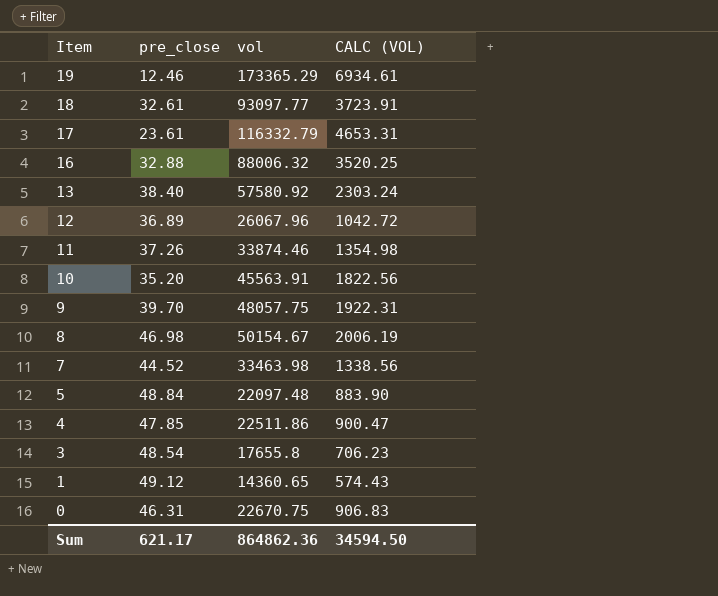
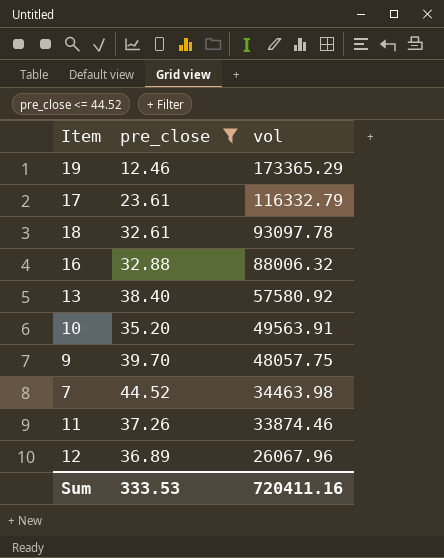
filter: none -> pre_close <= 44.52
row order: Item descending -> vol descending
column CALC (VOL) | formula: [vol] * 0.04 -> none
18 | vol: 93097.77 -> 93097.78
10 | vol: 45563.91 -> 49563.91
7 | vol: 33463.98 -> 34463.98
Sum | pre_close: 621.17 -> 333.53
Sum | vol: 864862.36 -> 720411.16

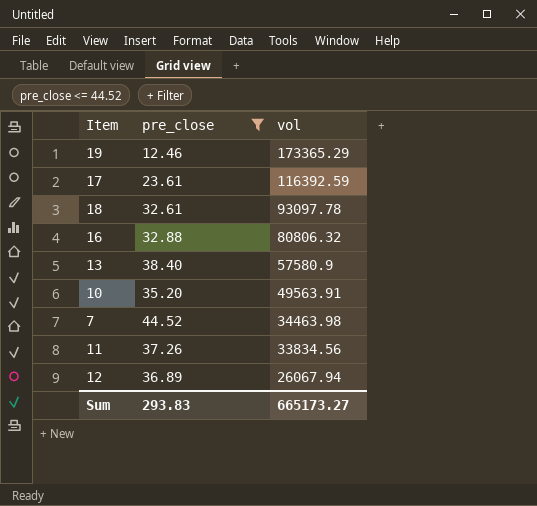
row 9: 39.70 | 48057.75 -> none
17 | vol: 116332.79 -> 116392.59
16 | vol: 88006.32 -> 80806.32
13 | vol: 57580.92 -> 57580.9
11 | vol: 33874.46 -> 33834.56
12 | vol: 26067.96 -> 26067.94
Sum | pre_close: 333.53 -> 293.83
Sum | vol: 720411.16 -> 665173.27

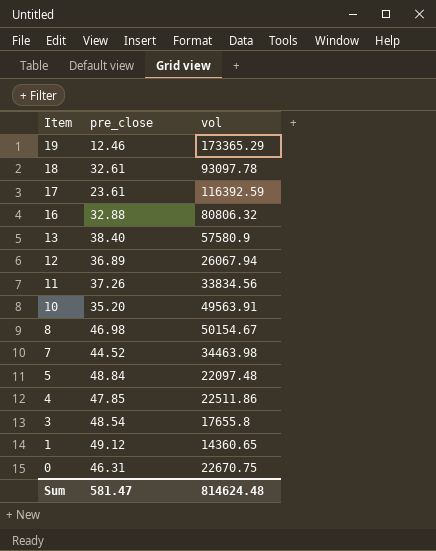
filter: pre_close <= 44.52 -> none
row order: vol descending -> Item descending
Sum | pre_close: 293.83 -> 581.47
Sum | vol: 665173.27 -> 814624.48

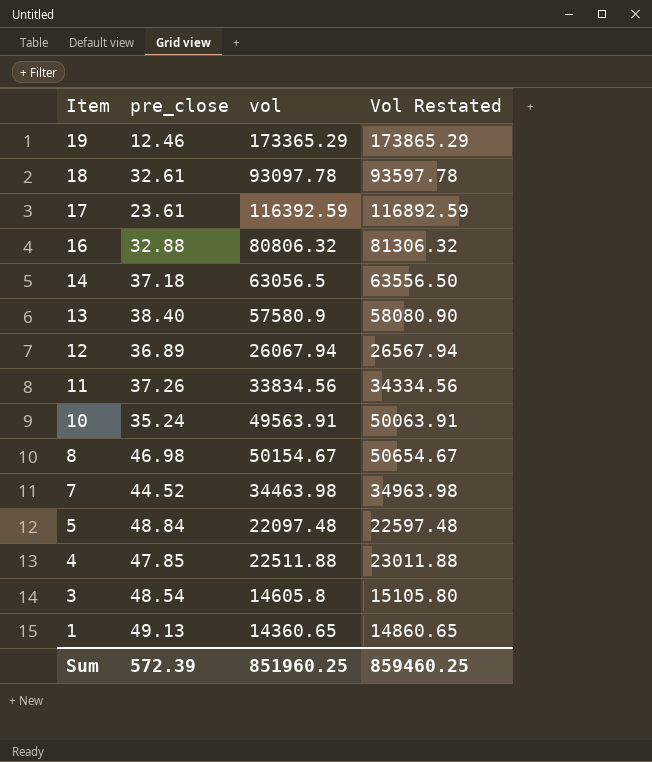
column Vol Restated | formula: none -> [vol] + 500
row 0: 46.31 | 22670.75 -> none
row 14: none -> 37.18 | 63056.5 | 63556.50
10 | pre_close: 35.20 -> 35.24
4 | vol: 22511.86 -> 22511.88
3 | vol: 17655.8 -> 14605.8
1 | pre_close: 49.12 -> 49.13
Sum | pre_close: 581.47 -> 572.39
Sum | vol: 814624.48 -> 851960.25

